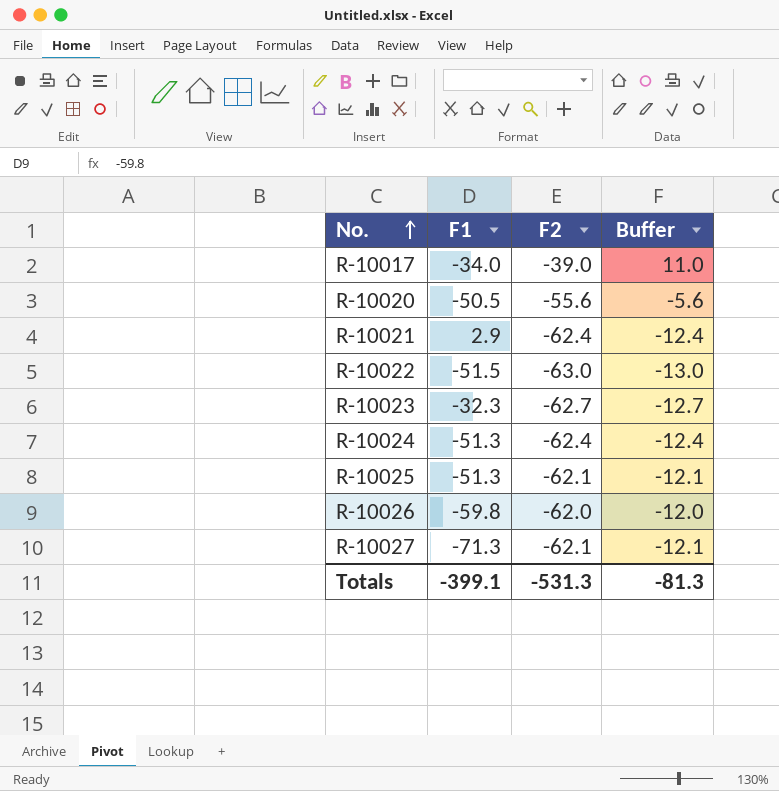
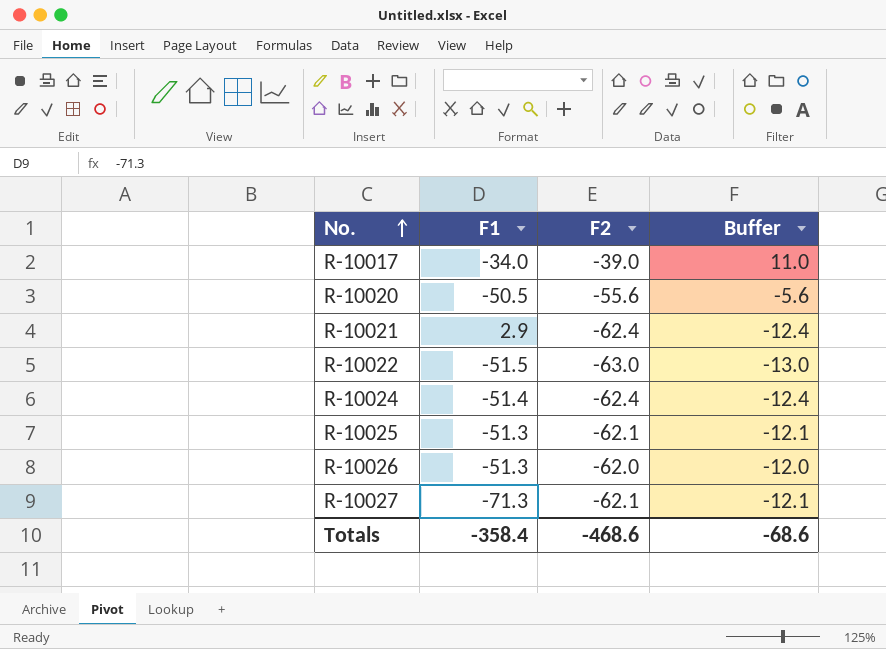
row R-10023: -32.3 | -62.7 | -12.7 -> none
R-10024 | F1: -51.3 -> -51.4
R-10026 | F1: -59.8 -> -51.3
Totals | F1: -399.1 -> -358.4
Totals | F2: -531.3 -> -468.6
Totals | Buffer: -81.3 -> -68.6

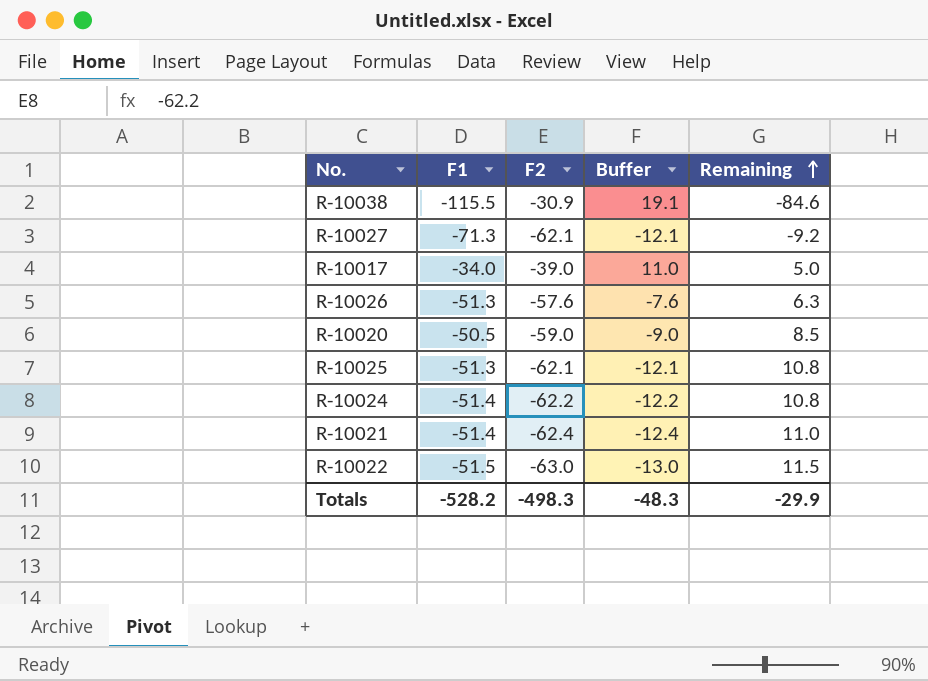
row order: No. ascending -> Remaining ascending
column Remaining | formula: none -> [F1] - [F2]
row R-10038: none -> -115.5 | -30.9 | 19.1 | -84.6
R-10026 | F2: -62.0 -> -57.6
R-10026 | Buffer: -12.0 -> -7.6
R-10020 | F2: -55.6 -> -59.0
R-10020 | Buffer: -5.6 -> -9.0
R-10024 | F2: -62.4 -> -62.2
R-10024 | Buffer: -12.4 -> -12.2
R-10021 | F1: 2.9 -> -51.4
Totals | F1: -358.4 -> -528.2
Totals | F2: -468.6 -> -498.3
Totals | Buffer: -68.6 -> -48.3

